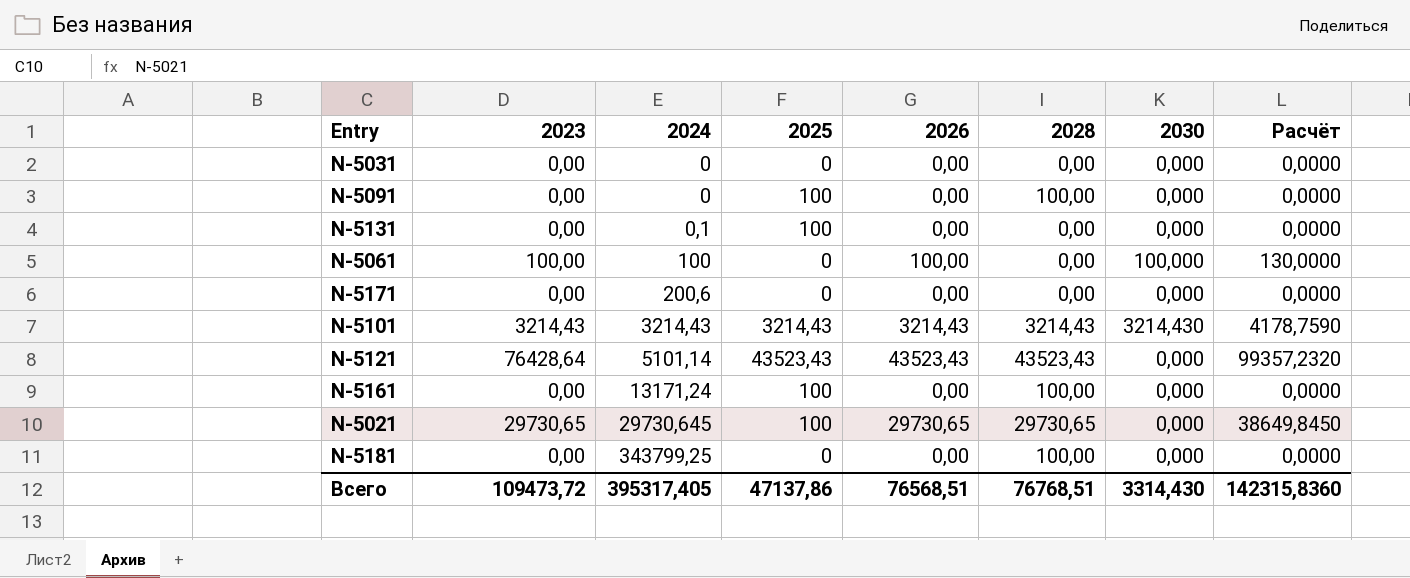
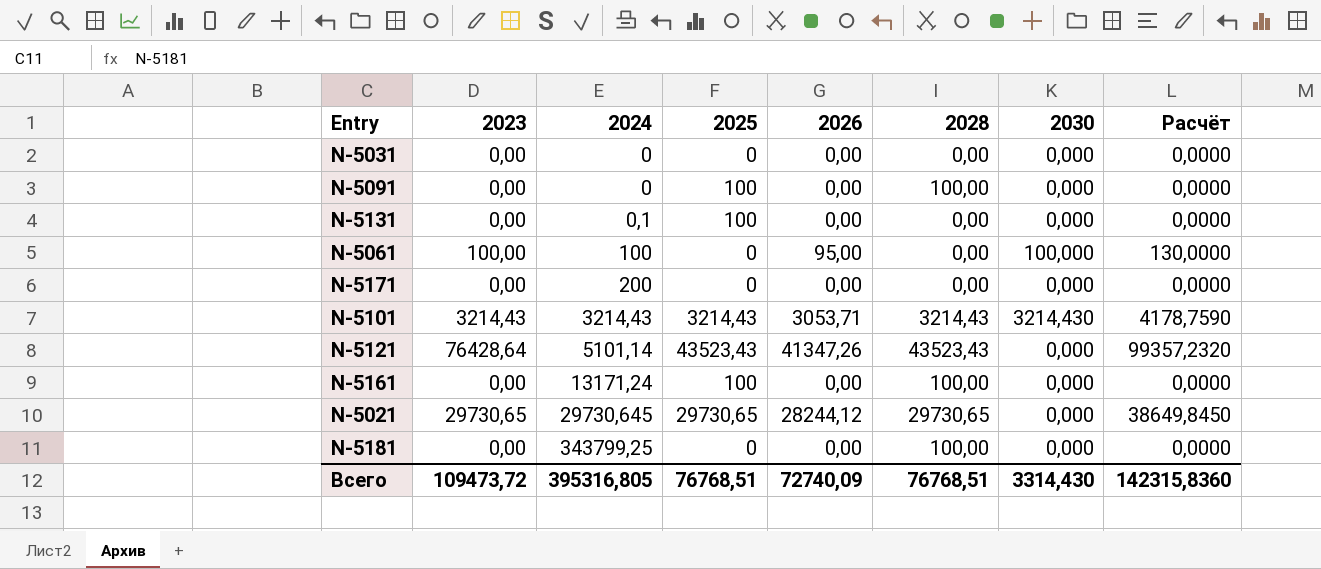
N-5061 | 2026: 100,00 -> 95,00
N-5171 | 2024: 200,6 -> 200
N-5101 | 2026: 3214,43 -> 3053,71
N-5121 | 2026: 43523,43 -> 41347,26
N-5021 | 2025: 100 -> 29730,65
N-5021 | 2026: 29730,65 -> 28244,12
Всего | 2024: 395317,405 -> 395316,805
Всего | 2025: 47137,86 -> 76768,51
Всего | 2026: 76568,51 -> 72740,09

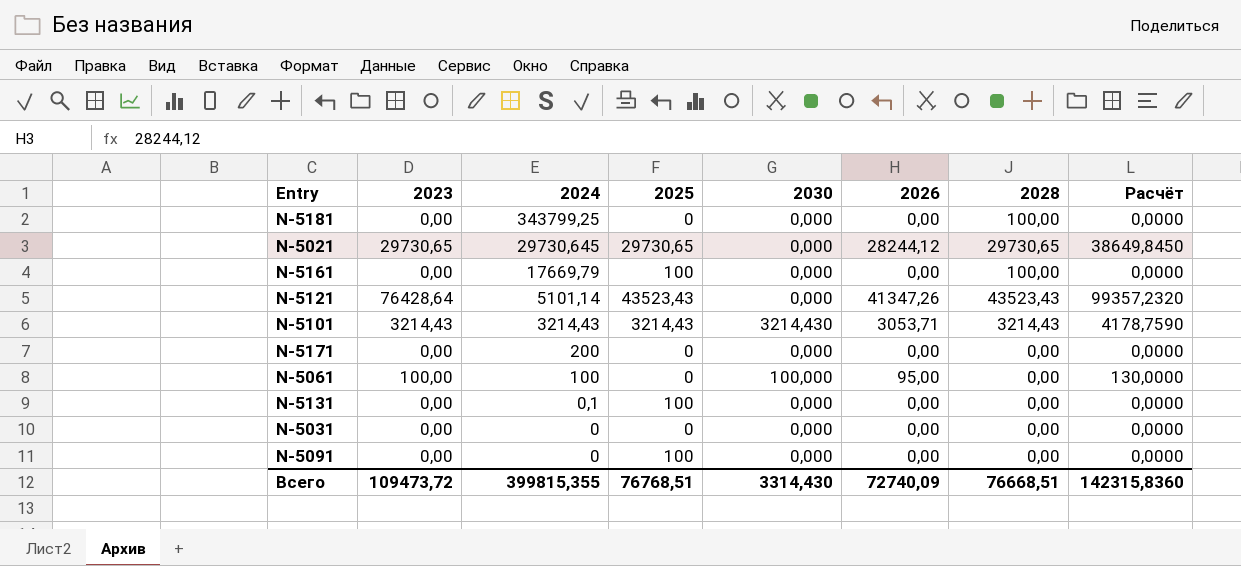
row order: 2024 ascending -> 2024 descending
column 2030 | position: 7 -> 5
N-5161 | 2024: 13171,24 -> 17669,79
N-5091 | 2028: 100,00 -> 0,00
Всего | 2024: 395316,805 -> 399815,355
Всего | 2028: 76768,51 -> 76668,51

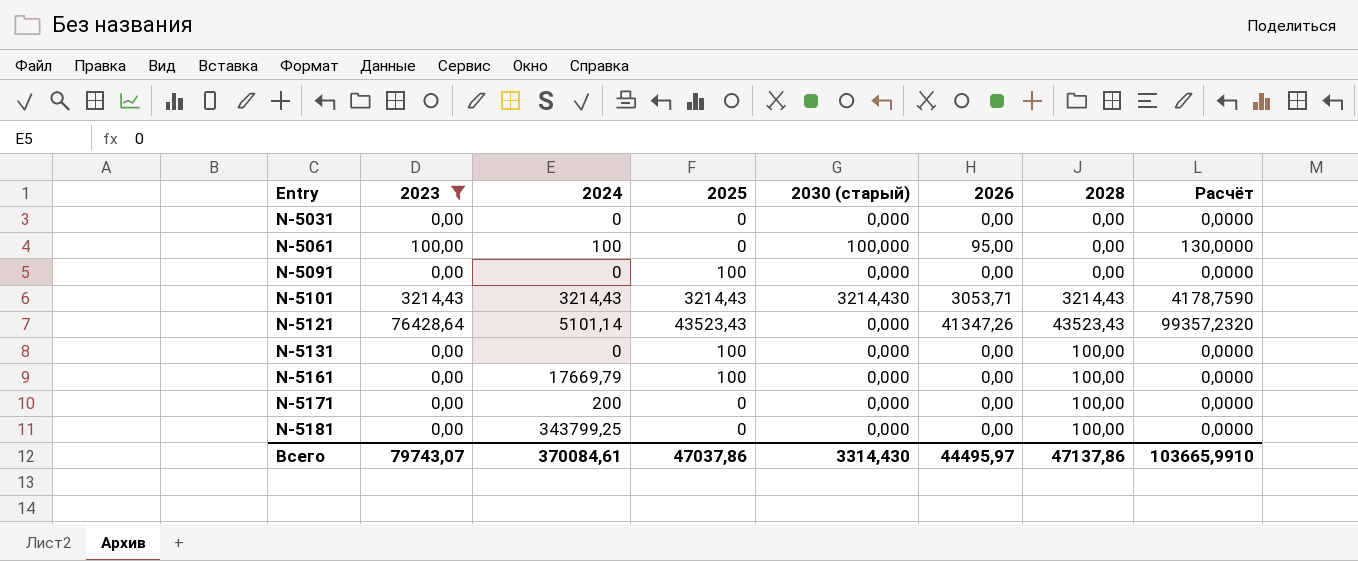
filter: none -> 2023 != 29730,65
row order: 2024 descending -> Entry ascending
column name: 2030 -> 2030 (старый)
N-5131 | 2024: 0,1 -> 0
N-5131 | 2028: 0,00 -> 100,00
N-5171 | 2028: 0,00 -> 100,00
Всего | 2023: 109473,72 -> 79743,07
Всего | 2024: 399815,355 -> 370084,61
Всего | 2025: 76768,51 -> 47037,86
Всего | 2026: 72740,09 -> 44495,97
Всего | 2028: 76668,51 -> 47137,86
Всего | Расчёт: 142315,8360 -> 103665,9910

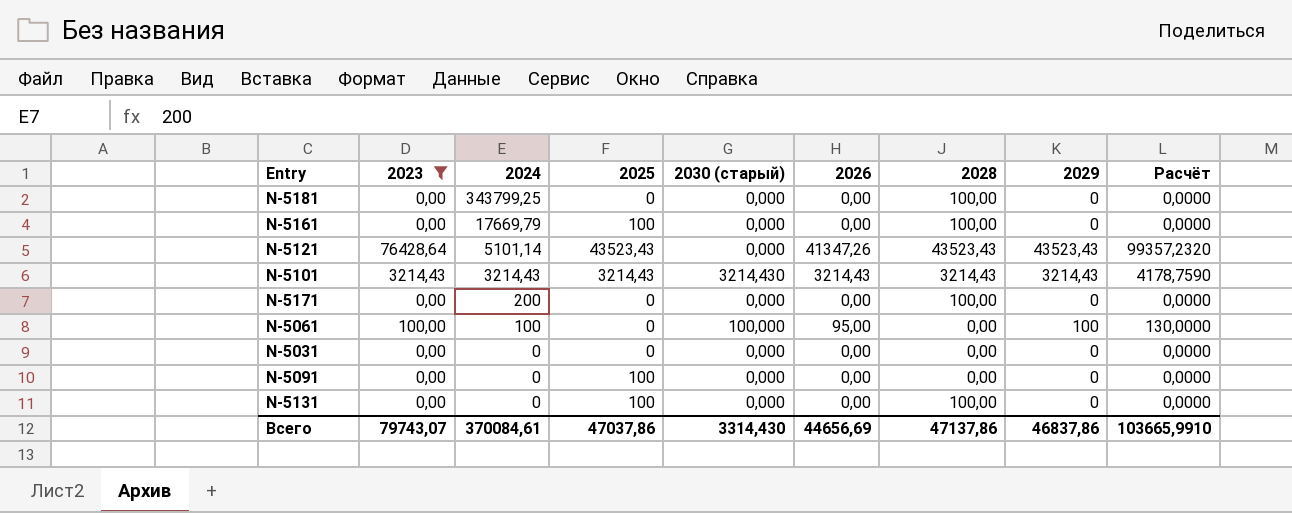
row order: Entry ascending -> 2024 descending
column 2029 | position: none -> 8
N-5101 | 2026: 3053,71 -> 3214,43
Всего | 2026: 44495,97 -> 44656,69

